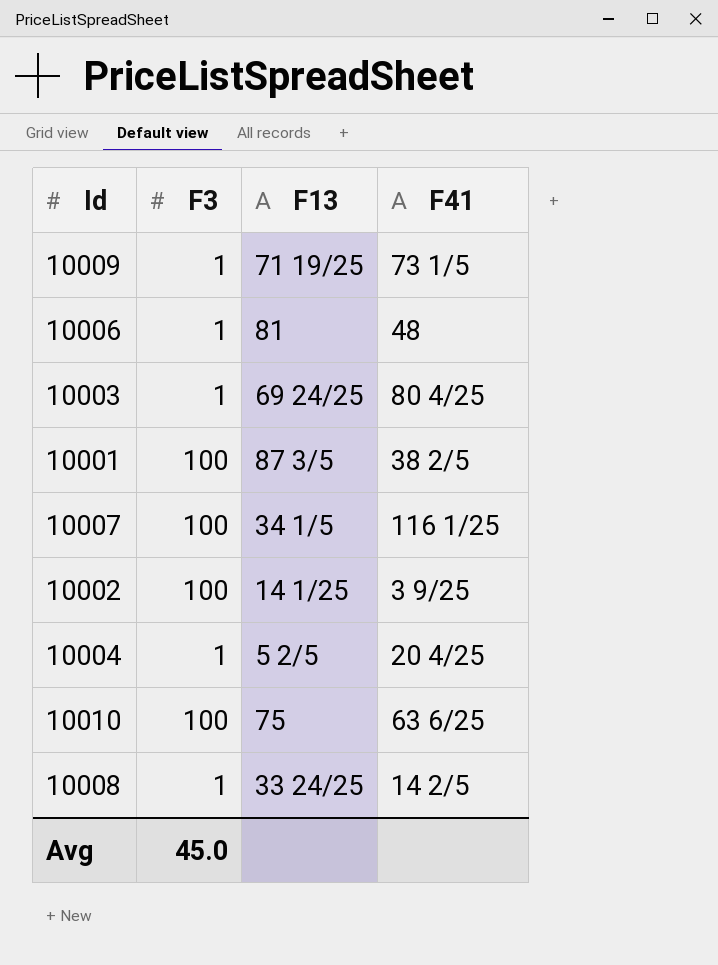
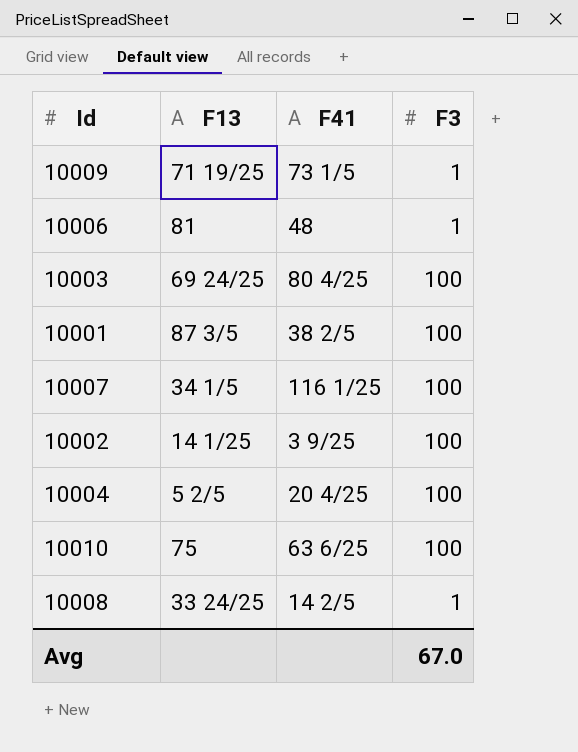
column F3 | position: 2 -> 4
10003 | F3: 1 -> 100
10004 | F3: 1 -> 100
Avg | F3: 45.0 -> 67.0

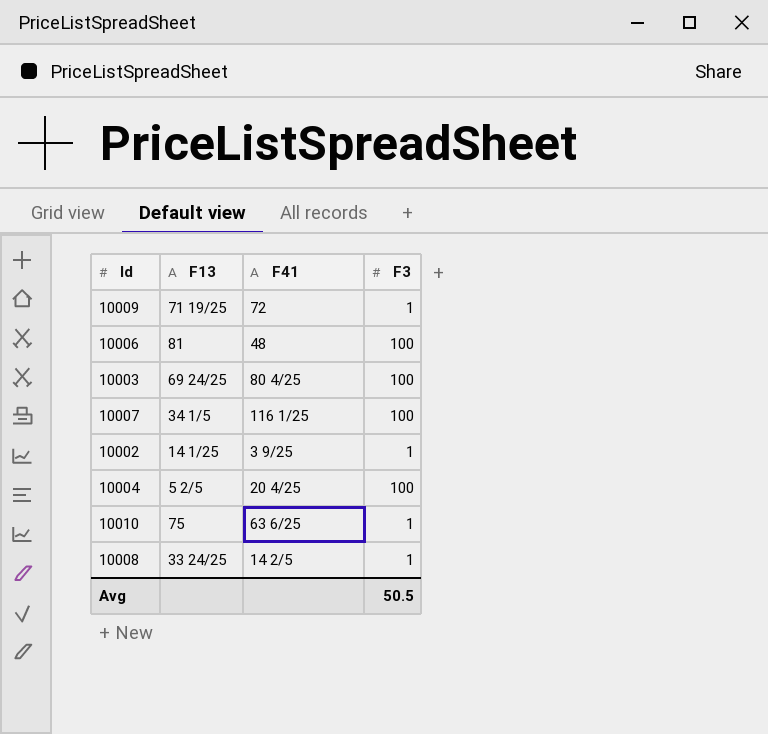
row 10001: 87 3/5 | 38 2/5 | 100 -> none
10009 | F41: 73 1/5 -> 72
10006 | F3: 1 -> 100
10002 | F3: 100 -> 1
10010 | F3: 100 -> 1
Avg | F3: 67.0 -> 50.5

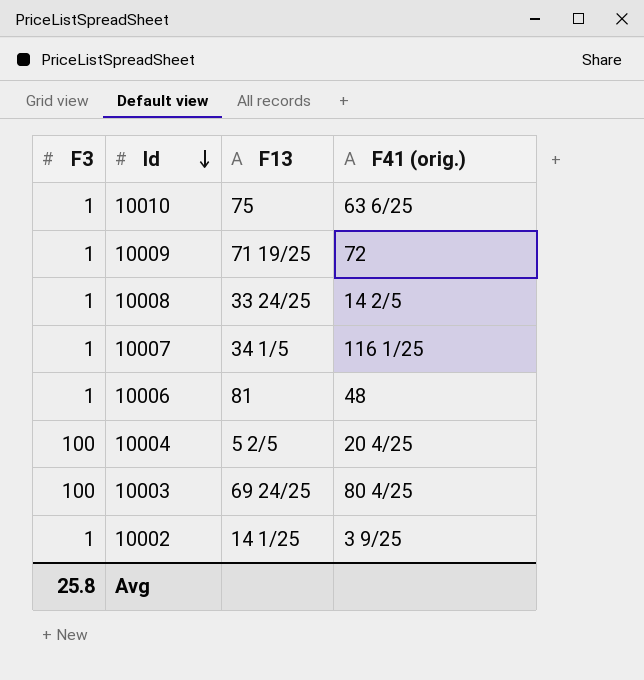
row order: none -> Id descending
column F3 | position: 4 -> 1
column name: F41 -> F41 (orig.)
10007 | F3: 100 -> 1
10006 | F3: 100 -> 1
Avg | F3: 50.5 -> 25.8

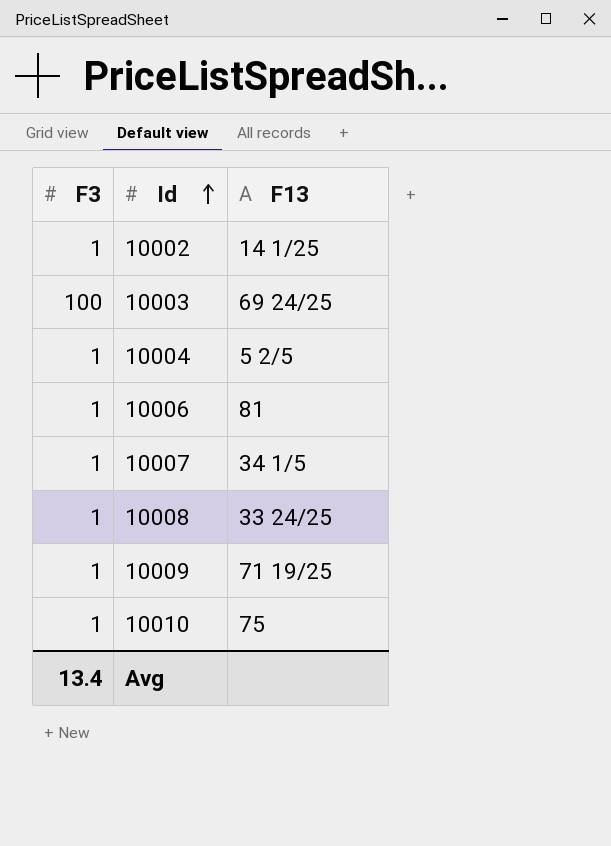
row order: Id descending -> Id ascending
column F41 (orig.) | position: 4 -> none
10004 | F3: 100 -> 1
Avg | F3: 25.8 -> 13.4

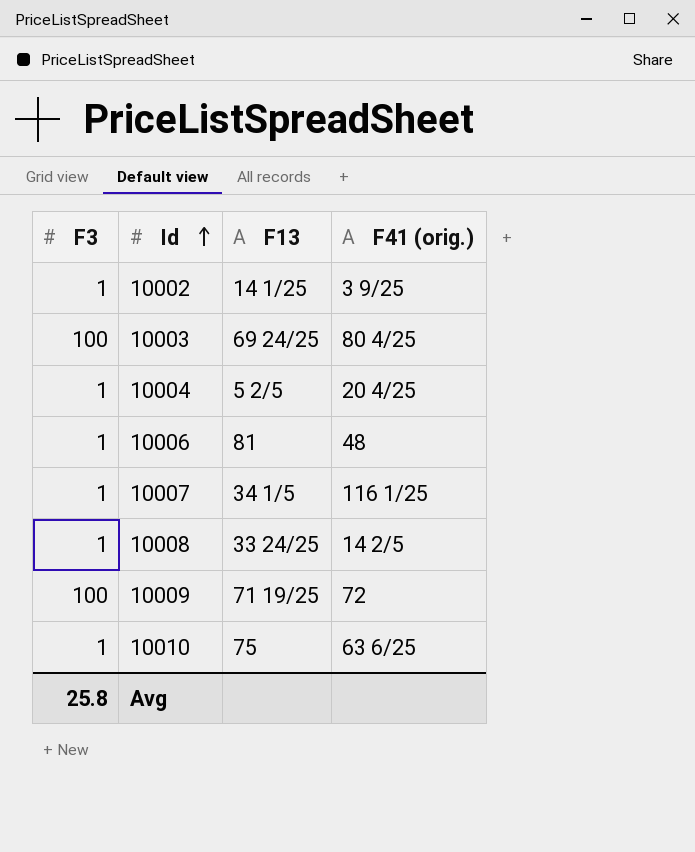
column F41 (orig.) | position: none -> 4
10009 | F3: 1 -> 100
Avg | F3: 13.4 -> 25.8

